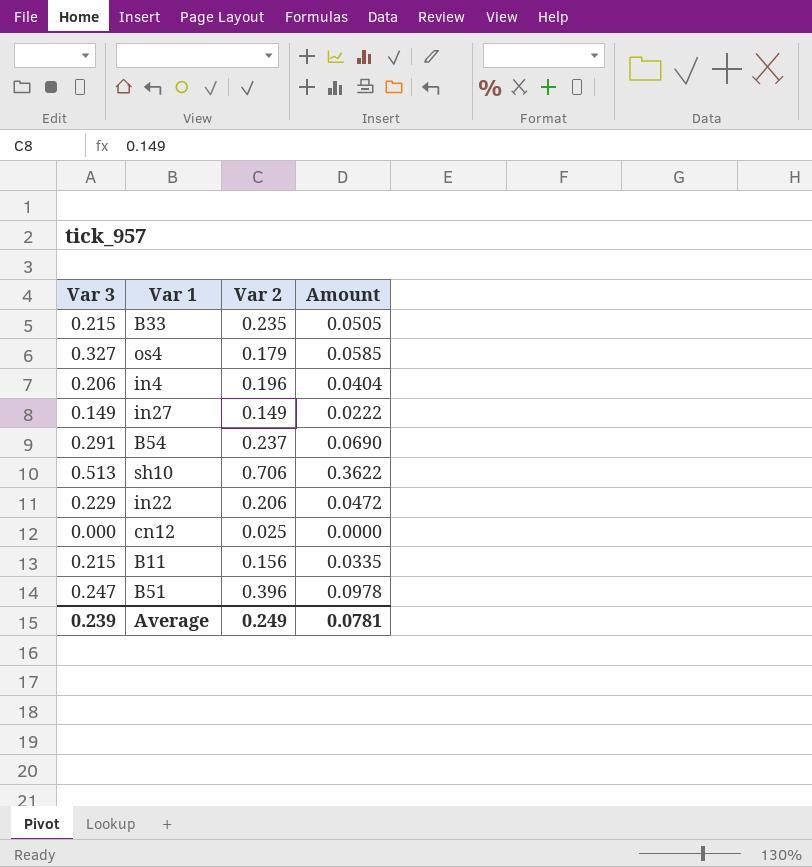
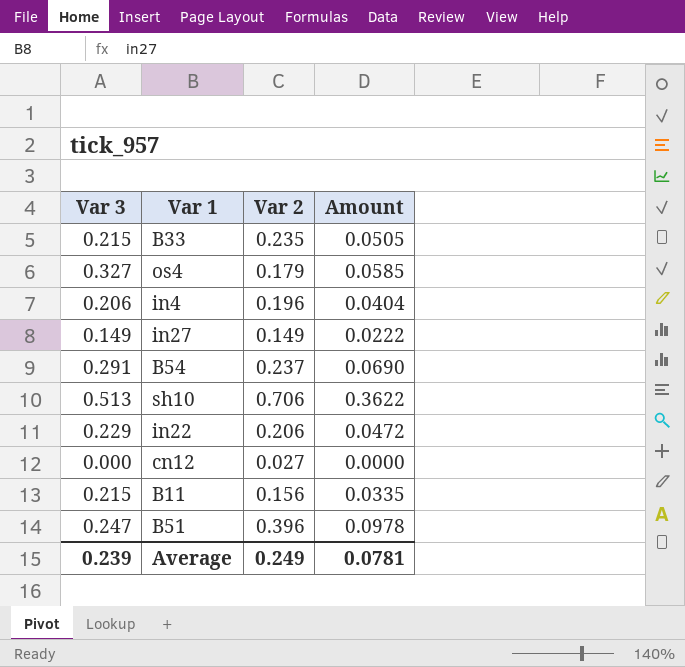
cn12 | Var 2: 0.025 -> 0.027

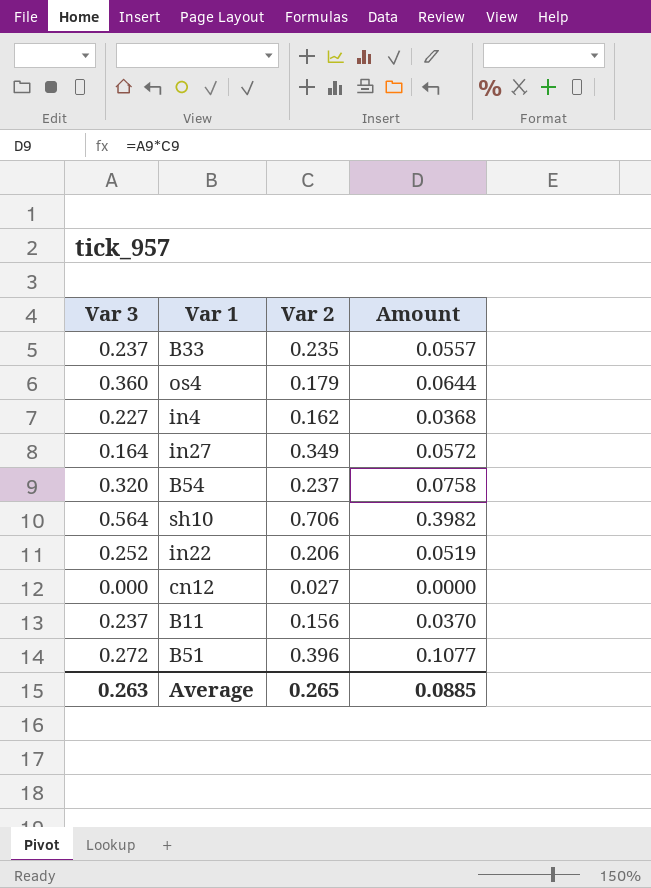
B33 | Var 3: 0.215 -> 0.237
B33 | Amount: 0.0505 -> 0.0557
os4 | Var 3: 0.327 -> 0.360
os4 | Amount: 0.0585 -> 0.0644
in4 | Var 3: 0.206 -> 0.227
in4 | Var 2: 0.196 -> 0.162
in4 | Amount: 0.0404 -> 0.0368
in27 | Var 3: 0.149 -> 0.164
in27 | Var 2: 0.149 -> 0.349
in27 | Amount: 0.0222 -> 0.0572
B54 | Var 3: 0.291 -> 0.320
B54 | Amount: 0.0690 -> 0.0758
sh10 | Var 3: 0.513 -> 0.564
sh10 | Amount: 0.3622 -> 0.3982
in22 | Var 3: 0.229 -> 0.252
in22 | Amount: 0.0472 -> 0.0519
B11 | Var 3: 0.215 -> 0.237
B11 | Amount: 0.0335 -> 0.0370
B51 | Var 3: 0.247 -> 0.272
B51 | Amount: 0.0978 -> 0.1077
Average | Var 3: 0.239 -> 0.263
Average | Var 2: 0.249 -> 0.265
Average | Amount: 0.0781 -> 0.0885

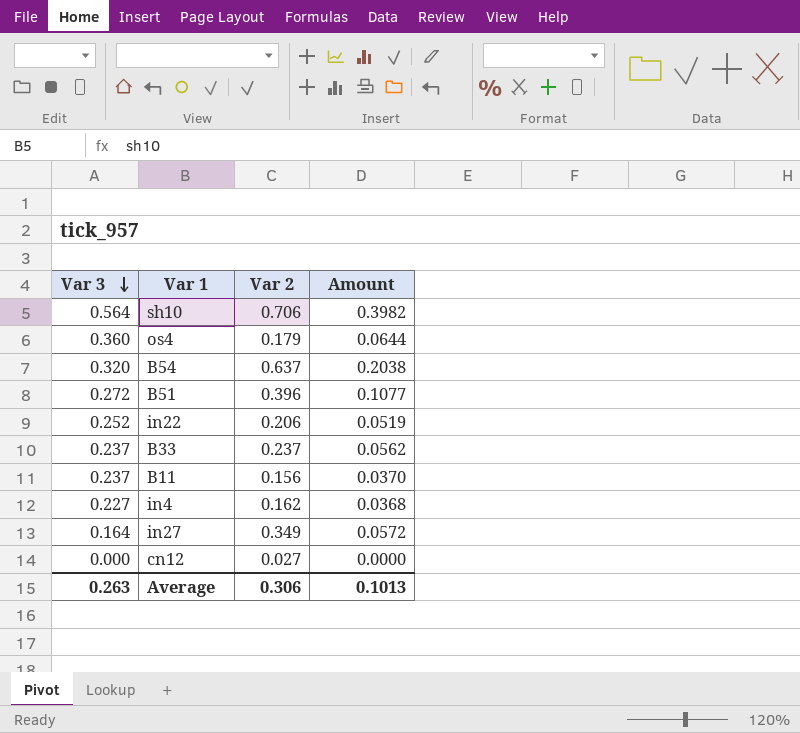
row order: none -> Var 3 descending
B54 | Var 2: 0.237 -> 0.637
B54 | Amount: 0.0758 -> 0.2038
B33 | Var 2: 0.235 -> 0.237
B33 | Amount: 0.0557 -> 0.0562
Average | Var 2: 0.265 -> 0.306
Average | Amount: 0.0885 -> 0.1013

